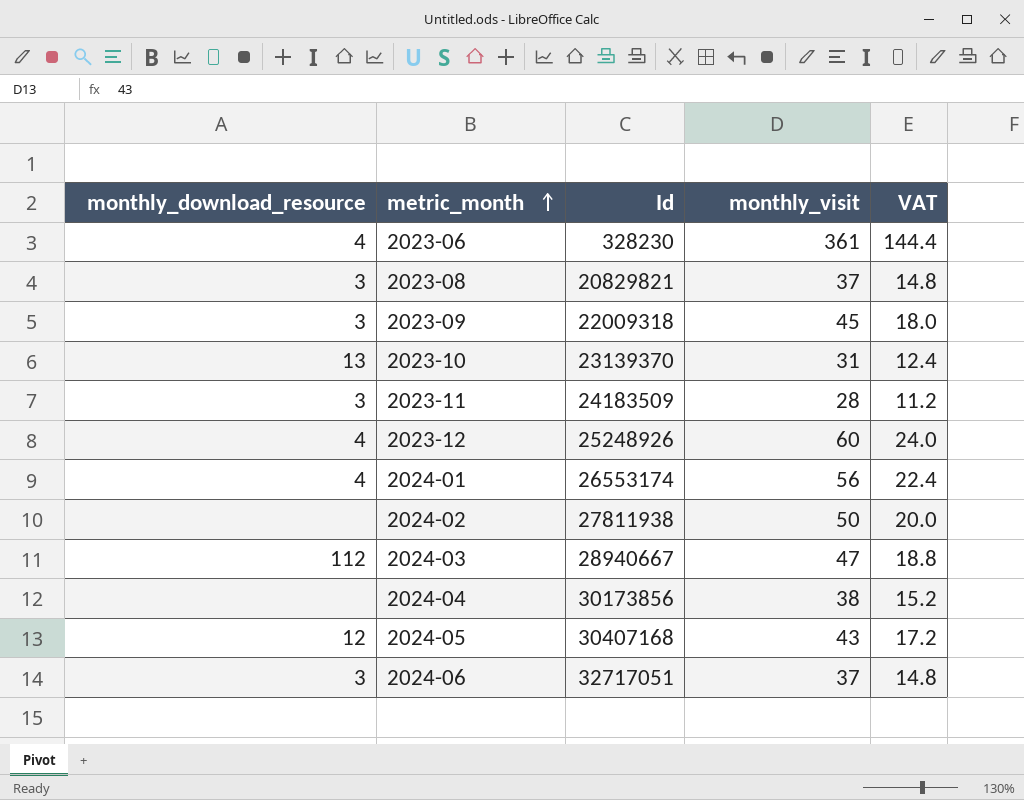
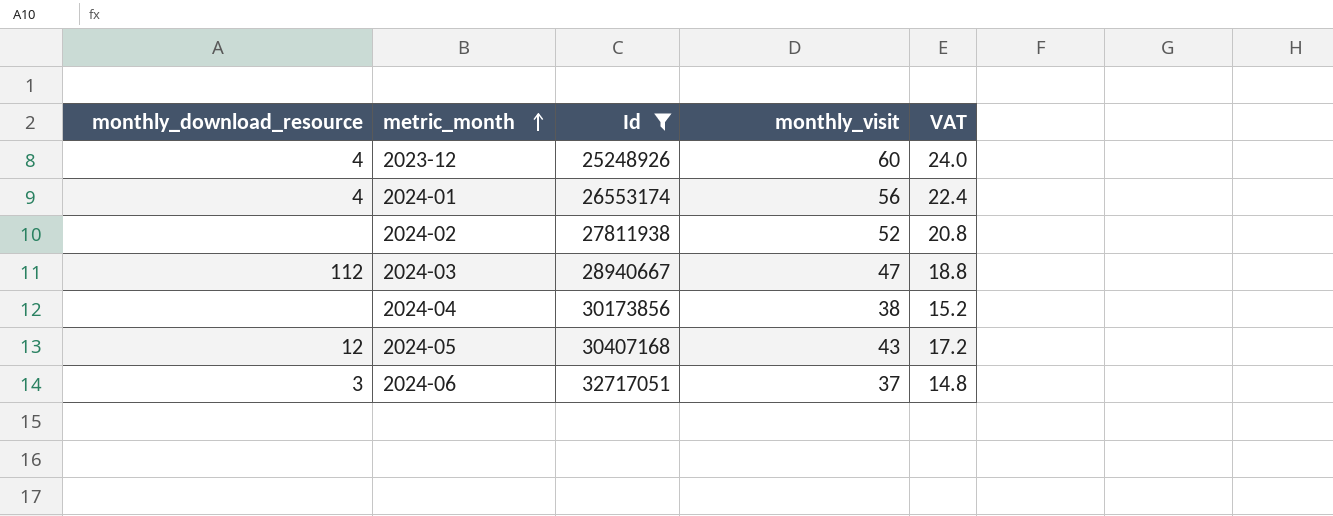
filter: none -> Id >= 25248926
2024-02 | monthly_visit: 50 -> 52
2024-02 | VAT: 20.0 -> 20.8

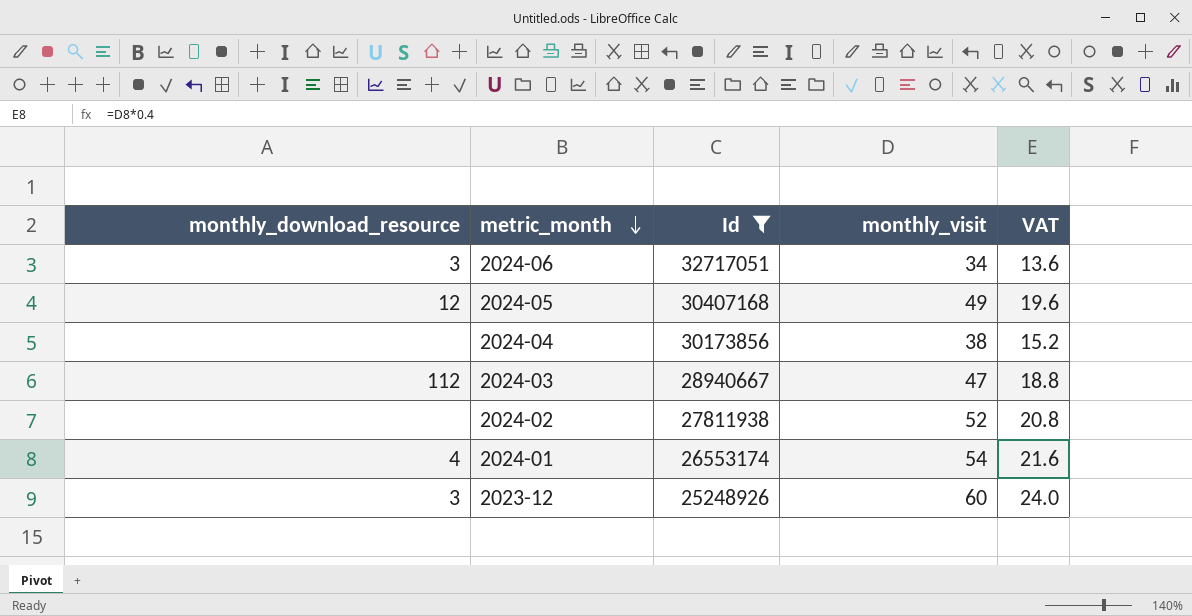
row order: metric_month ascending -> metric_month descending
2024-06 | monthly_visit: 37 -> 34
2024-06 | VAT: 14.8 -> 13.6
2024-05 | monthly_visit: 43 -> 49
2024-05 | VAT: 17.2 -> 19.6
2024-01 | monthly_visit: 56 -> 54
2024-01 | VAT: 22.4 -> 21.6
2023-12 | monthly_download_resource: 4 -> 3

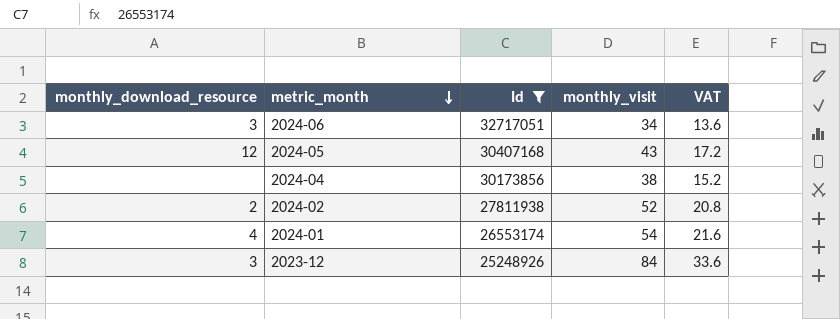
row 2024-03: 112 | 28940667 | 47 | 18.8 -> none
2024-05 | monthly_visit: 49 -> 43
2024-05 | VAT: 19.6 -> 17.2
2024-02 | monthly_download_resource: none -> 2
2023-12 | monthly_visit: 60 -> 84
2023-12 | VAT: 24.0 -> 33.6

